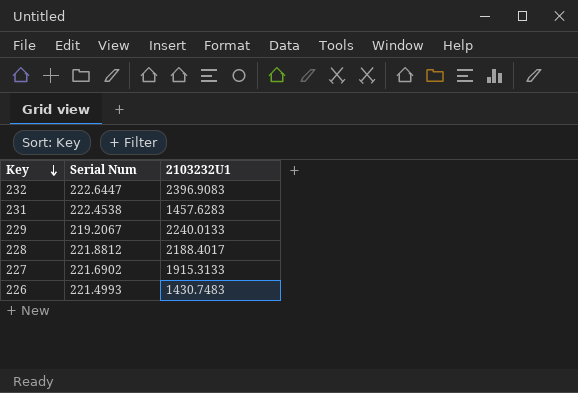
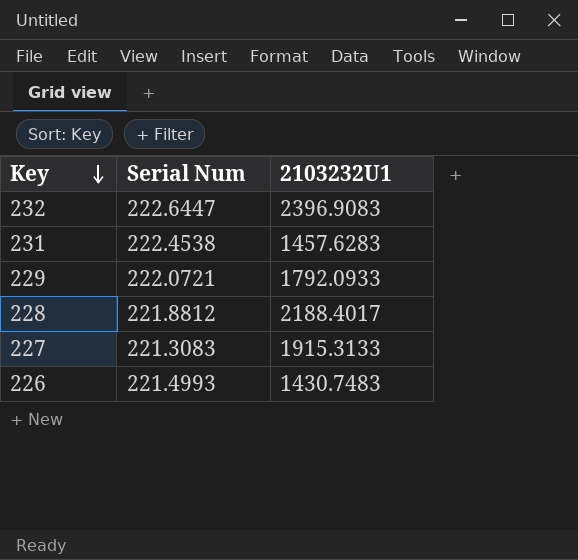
229 | Serial Num: 219.2067 -> 222.0721
229 | 2103232U1: 2240.0133 -> 1792.0933
227 | Serial Num: 221.6902 -> 221.3083

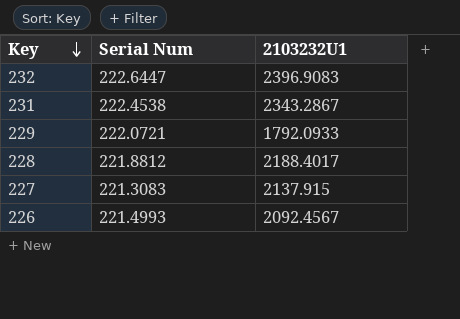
231 | 2103232U1: 1457.6283 -> 2343.2867
227 | 2103232U1: 1915.3133 -> 2137.915
226 | 2103232U1: 1430.7483 -> 2092.4567

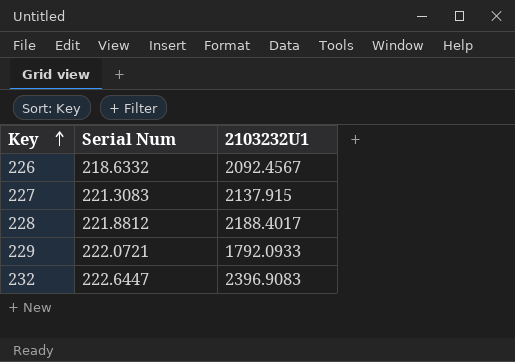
row order: Key descending -> Key ascending
row 231: 222.4538 | 2343.2867 -> none
226 | Serial Num: 221.4993 -> 218.6332

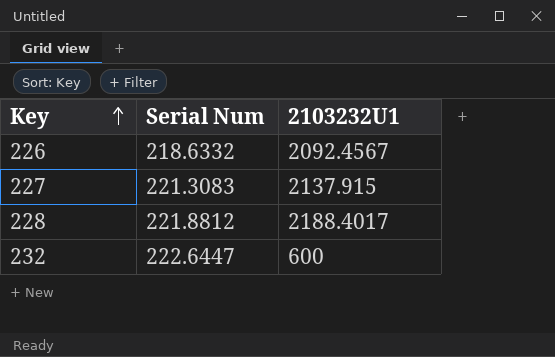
row 229: 222.0721 | 1792.0933 -> none
232 | 2103232U1: 2396.9083 -> 600

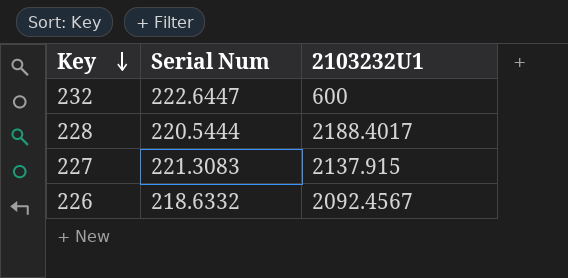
row order: Key ascending -> Key descending
228 | Serial Num: 221.8812 -> 220.5444

